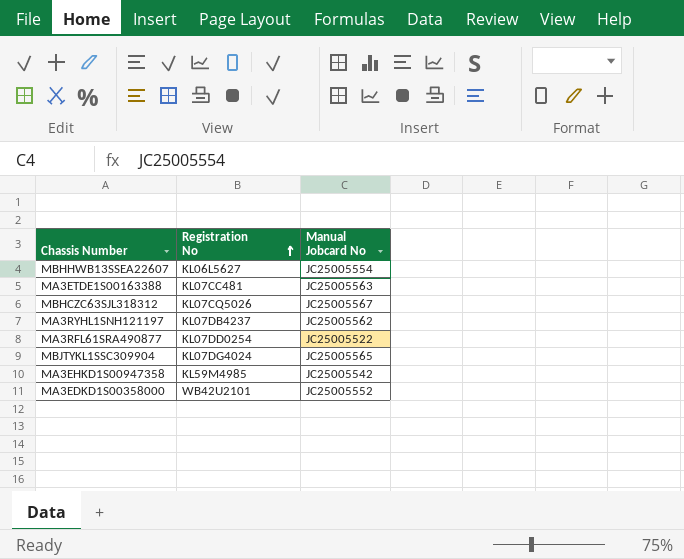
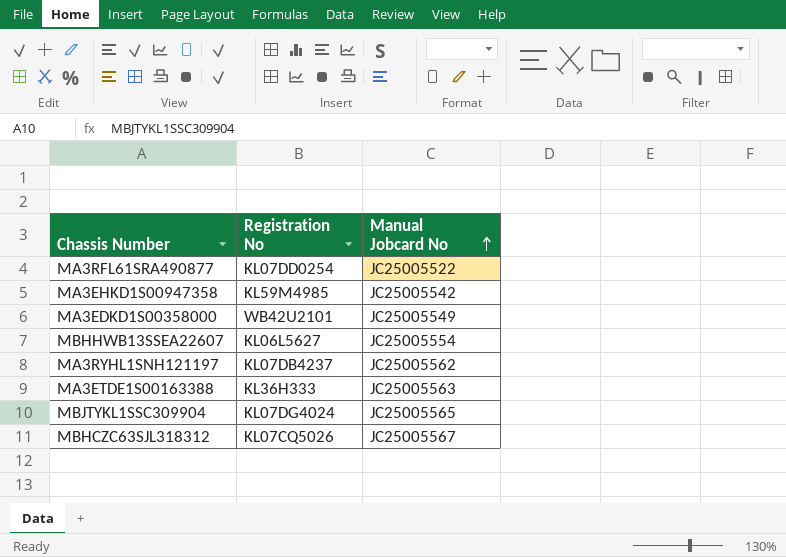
row order: Registration No ascending -> Manual Jobcard No ascending
MA3EDKD1S00358000 | Manual Jobcard No: JC25005552 -> JC25005549
MA3ETDE1S00163388 | Registration No: KL07CC481 -> KL36H333

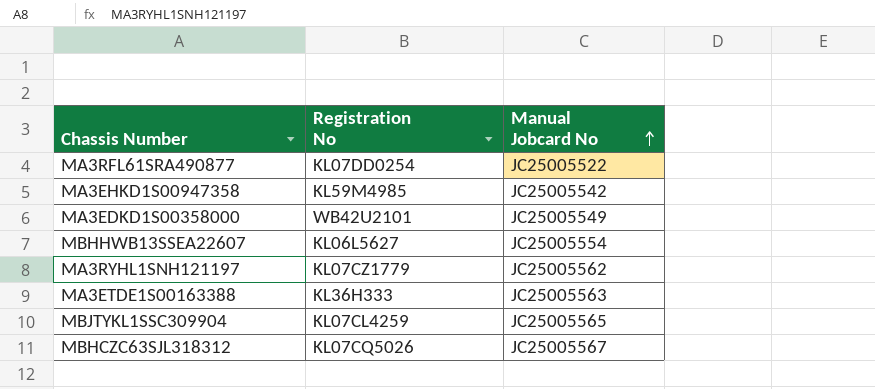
MA3RYHL1SNH121197 | Registration No: KL07DB4237 -> KL07CZ1779
MBJTYKL1SSC309904 | Registration No: KL07DG4024 -> KL07CL4259

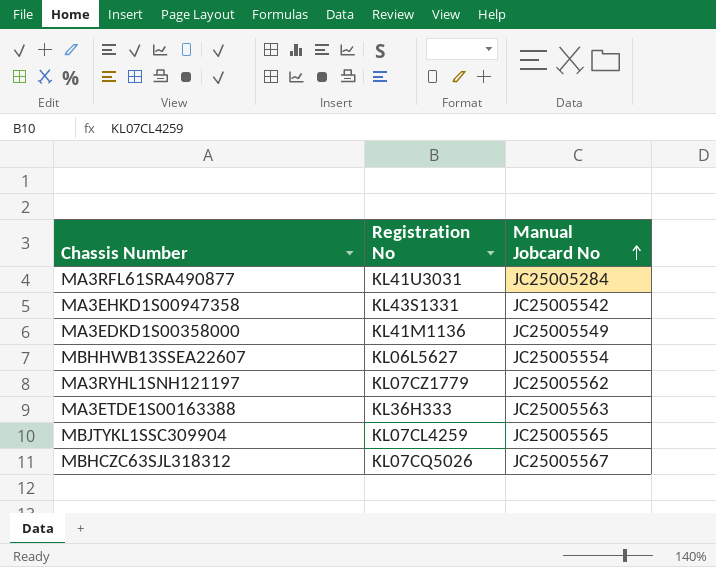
MA3RFL61SRA490877 | Registration No: KL07DD0254 -> KL41U3031
MA3RFL61SRA490877 | Manual Jobcard No: JC25005522 -> JC25005284
MA3EHKD1S00947358 | Registration No: KL59M4985 -> KL43S1331
MA3EDKD1S00358000 | Registration No: WB42U2101 -> KL41M1136

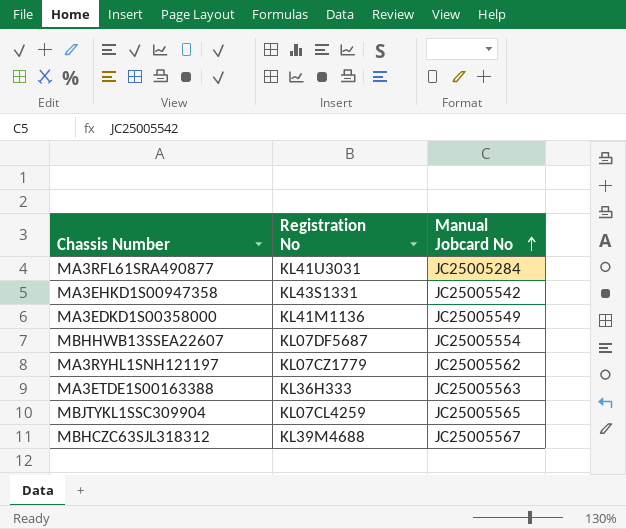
MBHHWB13SSEA22607 | Registration No: KL06L5627 -> KL07DF5687
MBHCZC63SJL318312 | Registration No: KL07CQ5026 -> KL39M4688

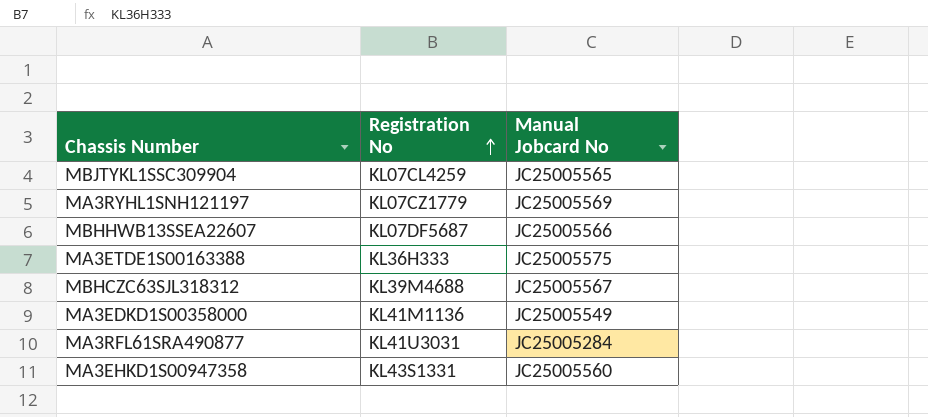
row order: Manual Jobcard No ascending -> Registration No ascending
MA3RYHL1SNH121197 | Manual Jobcard No: JC25005562 -> JC25005569
MBHHWB13SSEA22607 | Manual Jobcard No: JC25005554 -> JC25005566
MA3ETDE1S00163388 | Manual Jobcard No: JC25005563 -> JC25005575
MA3EHKD1S00947358 | Manual Jobcard No: JC25005542 -> JC25005560

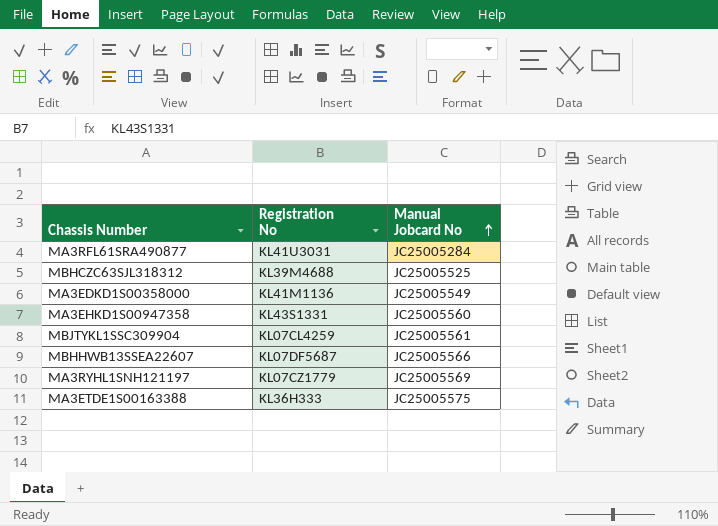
row order: Registration No ascending -> Manual Jobcard No ascending
MBHCZC63SJL318312 | Manual Jobcard No: JC25005567 -> JC25005525
MBJTYKL1SSC309904 | Manual Jobcard No: JC25005565 -> JC25005561

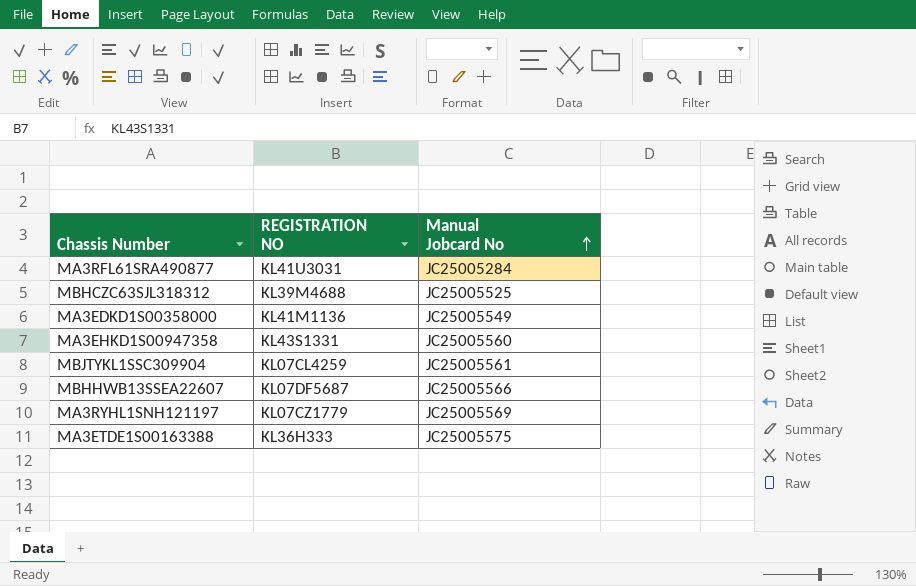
column name: Registration No -> REGISTRATION NO

